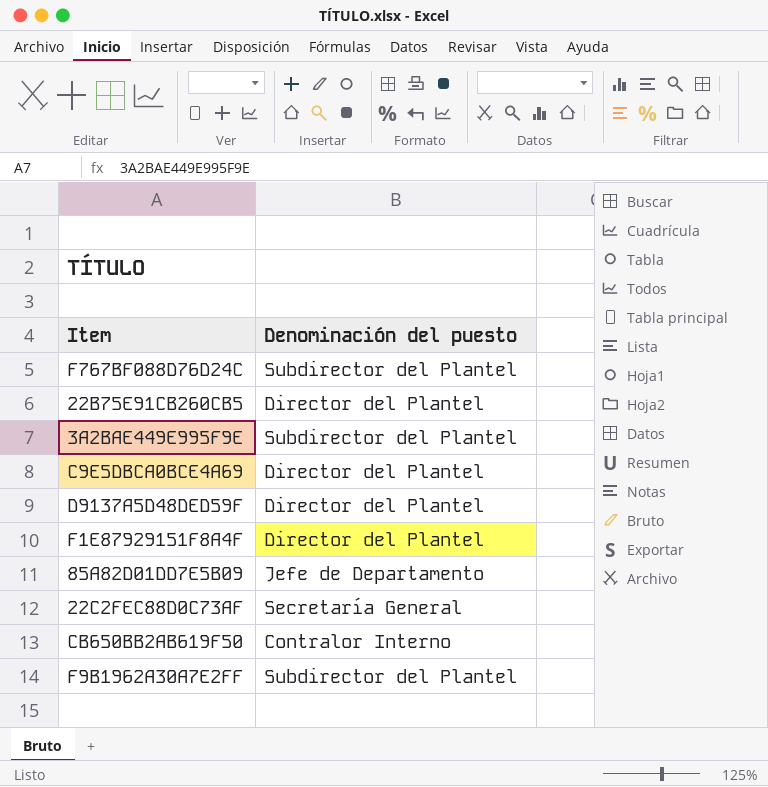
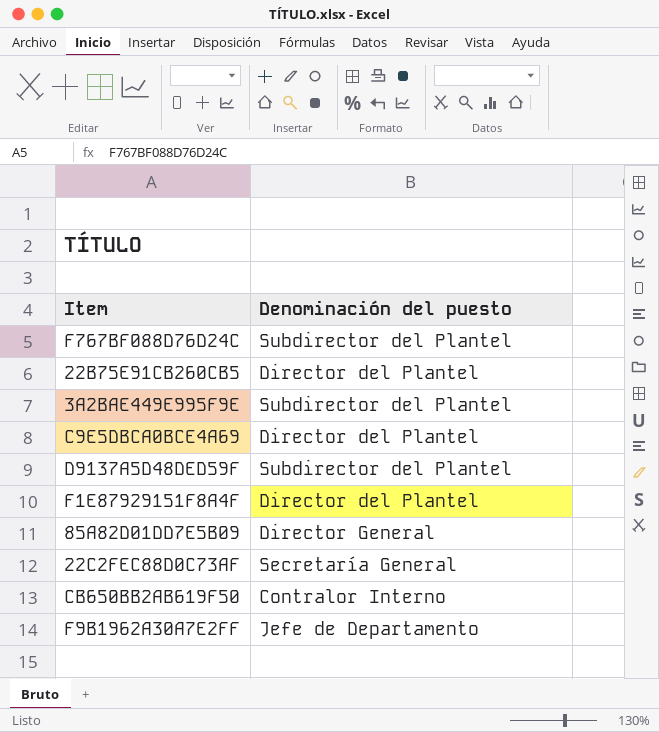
D9137A5D48DED59F | Denominación del puesto: Director del Plantel -> Subdirector del Plantel
85A82D01DD7E5B09 | Denominación del puesto: Jefe de Departamento -> Director General
F9B1962A30A7E2FF | Denominación del puesto: Subdirector del Plantel -> Jefe de Departamento

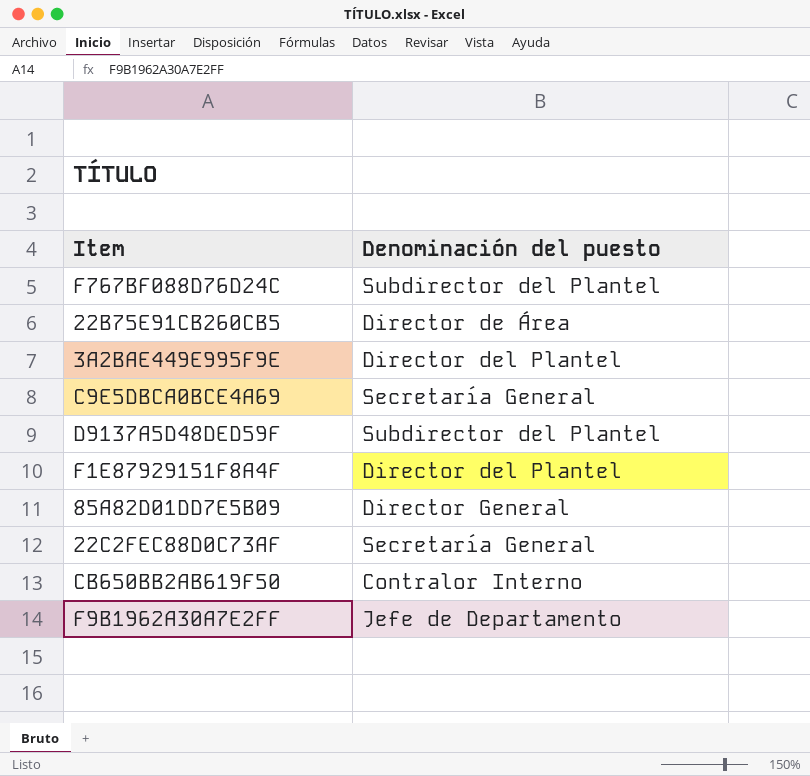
22B75E91CB260CB5 | Denominación del puesto: Director del Plantel -> Director de Área
3A2BAE449E995F9E | Denominación del puesto: Subdirector del Plantel -> Director del Plantel
C9E5DBCA0BCE4A69 | Denominación del puesto: Director del Plantel -> Secretaría General

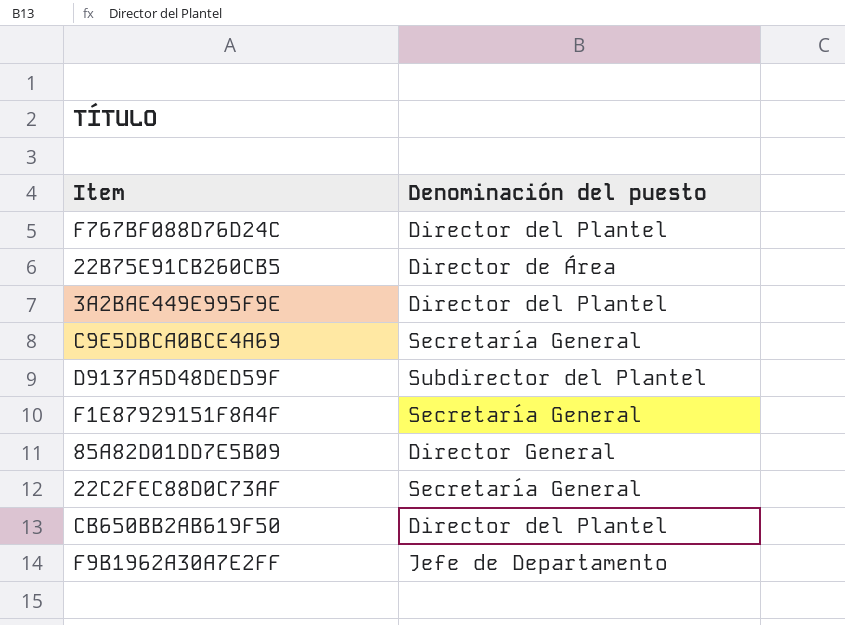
F767BF088D76D24C | Denominación del puesto: Subdirector del Plantel -> Director del Plantel
F1E87929151F8A4F | Denominación del puesto: Director del Plantel -> Secretaría General
CB650BB2AB619F50 | Denominación del puesto: Contralor Interno -> Director del Plantel

